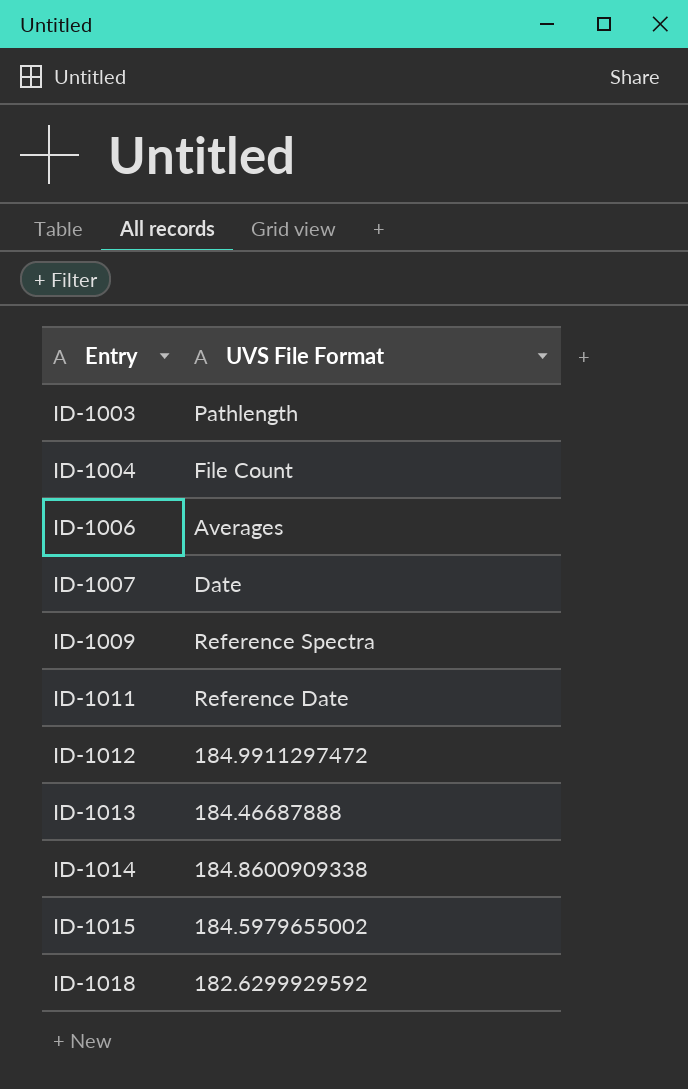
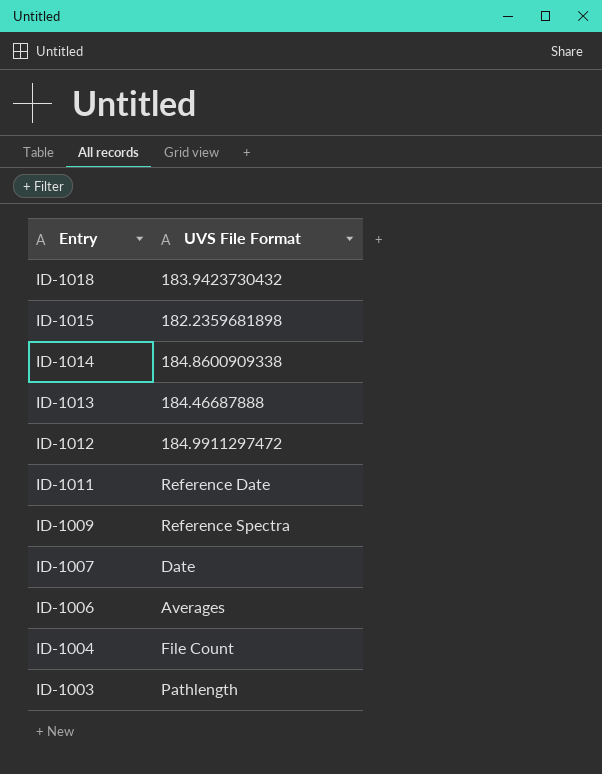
row order: Entry ascending -> Entry descending
ID-1018 | UVS File Format: 182.6299929592 -> 183.9423730432
ID-1015 | UVS File Format: 184.5979655002 -> 182.2359681898

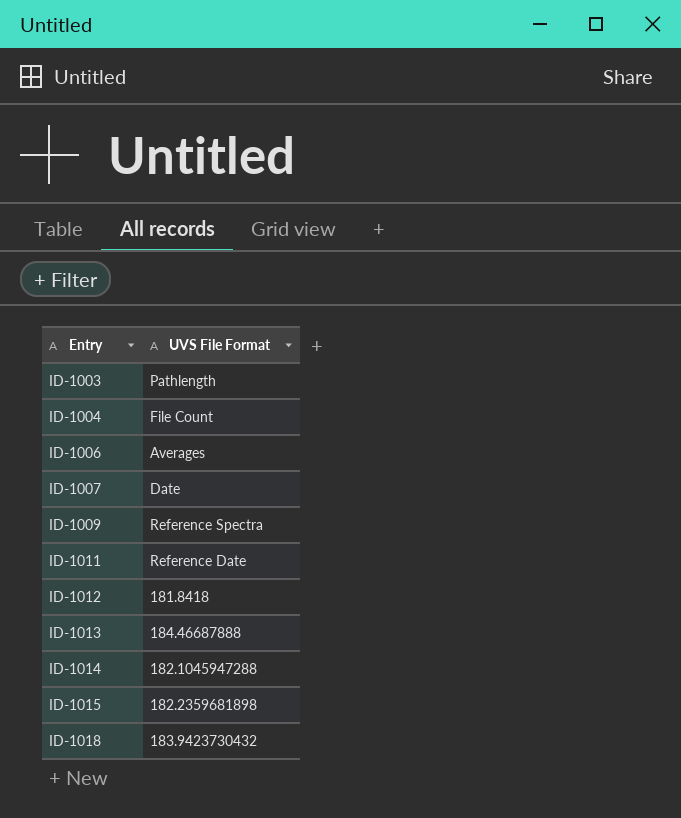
row order: Entry descending -> Entry ascending
ID-1012 | UVS File Format: 184.9911297472 -> 181.8418
ID-1014 | UVS File Format: 184.8600909338 -> 182.1045947288

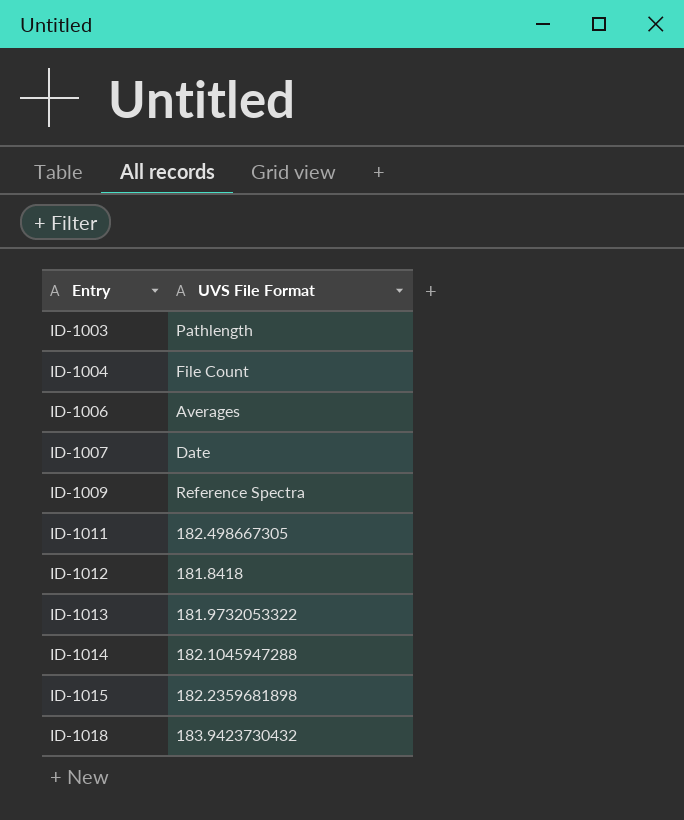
ID-1011 | UVS File Format: Reference Date -> 182.498667305
ID-1013 | UVS File Format: 184.46687888 -> 181.9732053322

